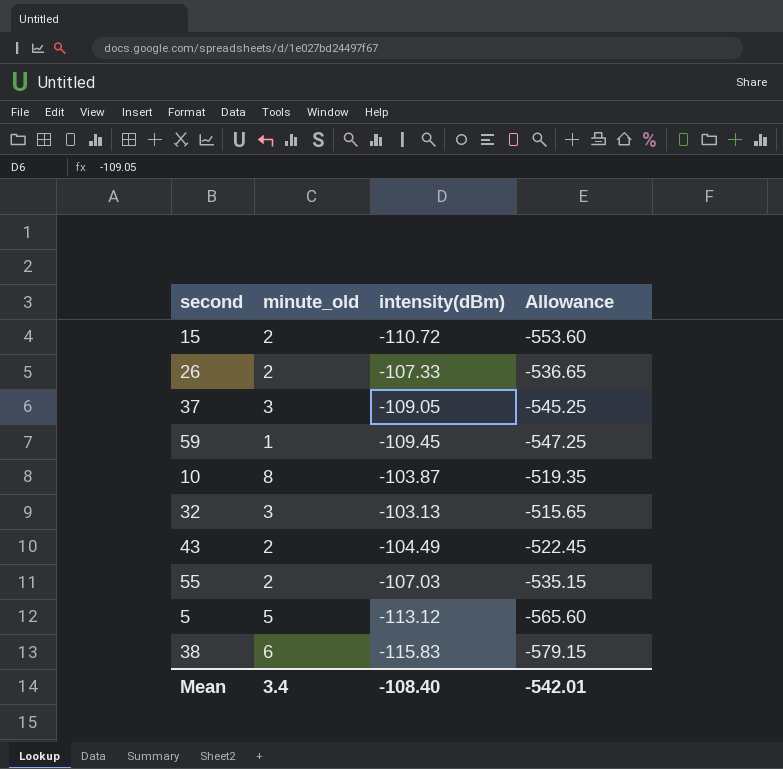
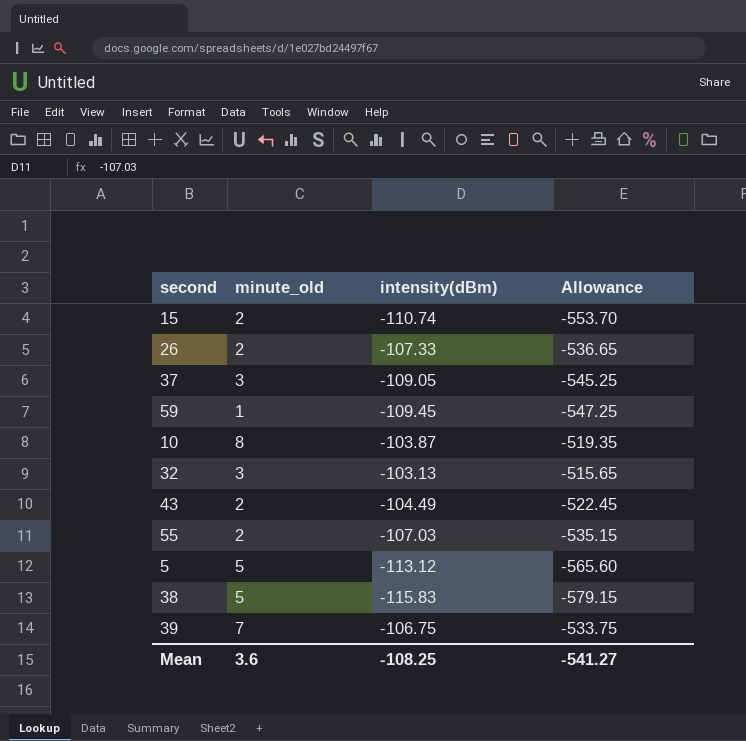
15 | intensity(dBm): -110.72 -> -110.74
15 | Allowance: -553.60 -> -553.70
38 | minute_old: 6 -> 5
row 39: none -> 7 | -106.75 | -533.75
Mean | minute_old: 3.4 -> 3.6
Mean | intensity(dBm): -108.40 -> -108.25
Mean | Allowance: -542.01 -> -541.27

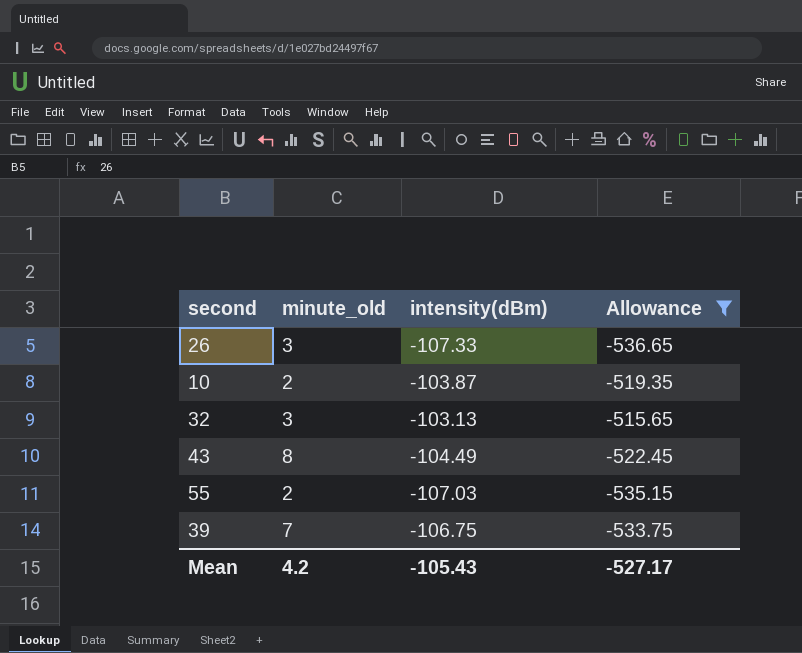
filter: none -> Allowance >= -536.65
26 | minute_old: 2 -> 3
10 | minute_old: 8 -> 2
43 | minute_old: 2 -> 8
Mean | minute_old: 3.6 -> 4.2
Mean | intensity(dBm): -108.25 -> -105.43
Mean | Allowance: -541.27 -> -527.17

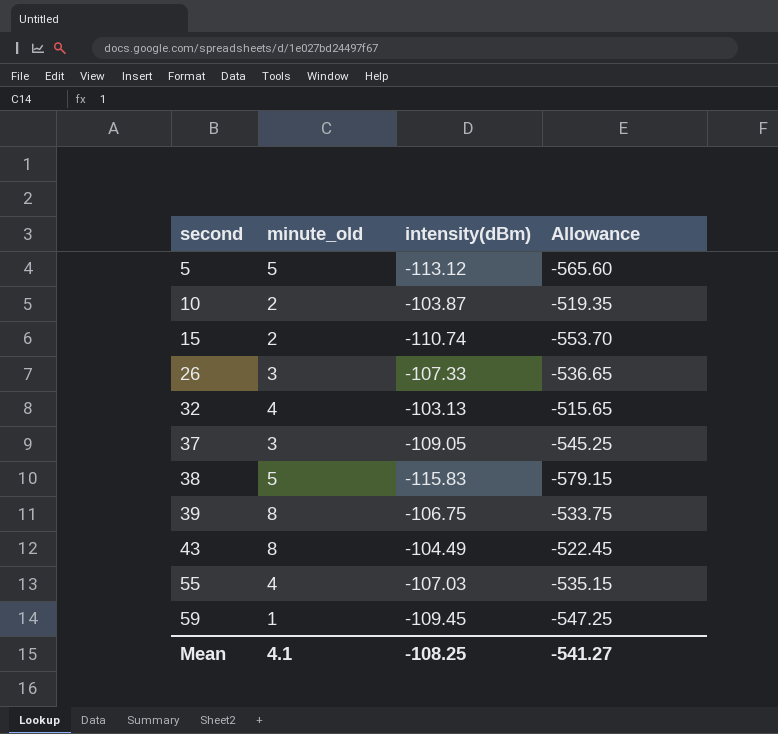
filter: Allowance >= -536.65 -> none
row order: none -> second ascending
32 | minute_old: 3 -> 4
39 | minute_old: 7 -> 8
55 | minute_old: 2 -> 4
Mean | minute_old: 4.2 -> 4.1
Mean | intensity(dBm): -105.43 -> -108.25
Mean | Allowance: -527.17 -> -541.27

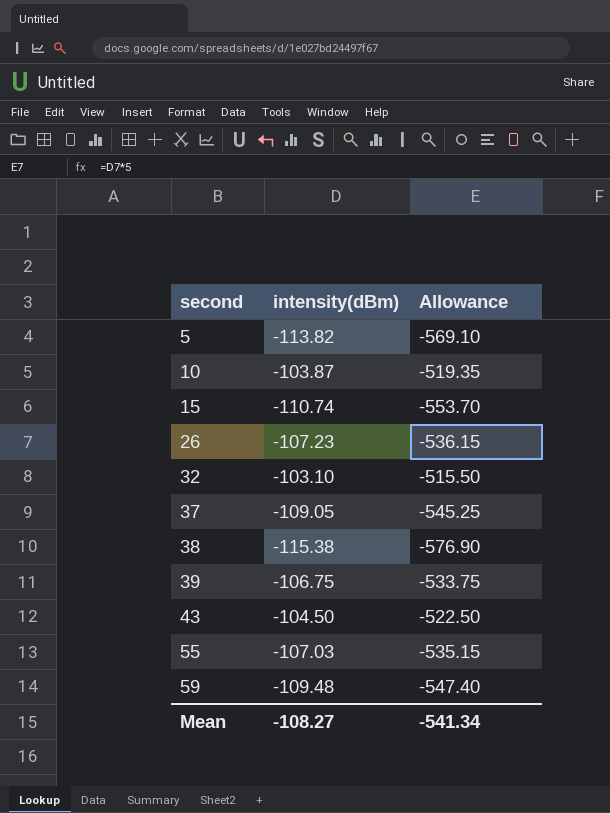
column minute_old | position: 2 -> none
5 | intensity(dBm): -113.12 -> -113.82
5 | Allowance: -565.60 -> -569.10
26 | intensity(dBm): -107.33 -> -107.23
26 | Allowance: -536.65 -> -536.15
32 | intensity(dBm): -103.13 -> -103.10
32 | Allowance: -515.65 -> -515.50
38 | intensity(dBm): -115.83 -> -115.38
38 | Allowance: -579.15 -> -576.90
43 | intensity(dBm): -104.49 -> -104.50
43 | Allowance: -522.45 -> -522.50
59 | intensity(dBm): -109.45 -> -109.48
59 | Allowance: -547.25 -> -547.40
Mean | intensity(dBm): -108.25 -> -108.27
Mean | Allowance: -541.27 -> -541.34

